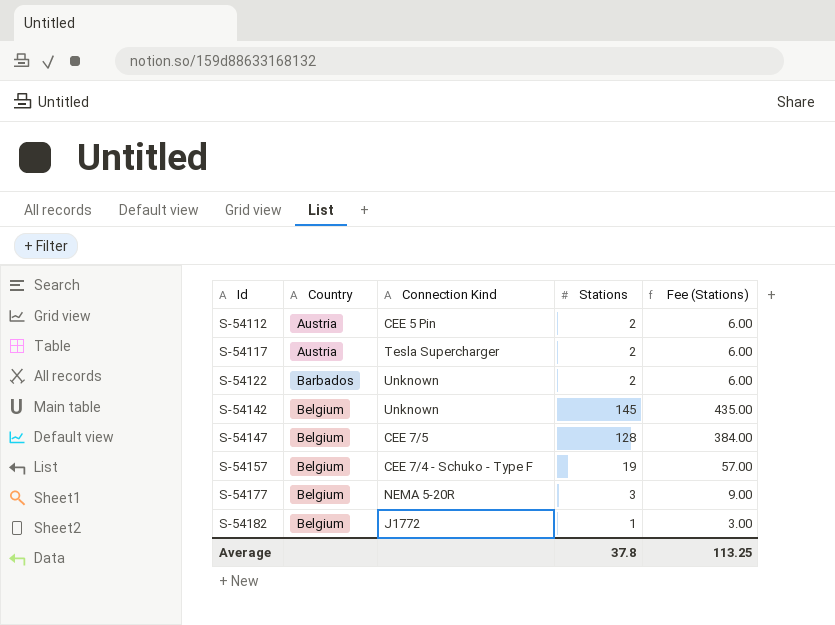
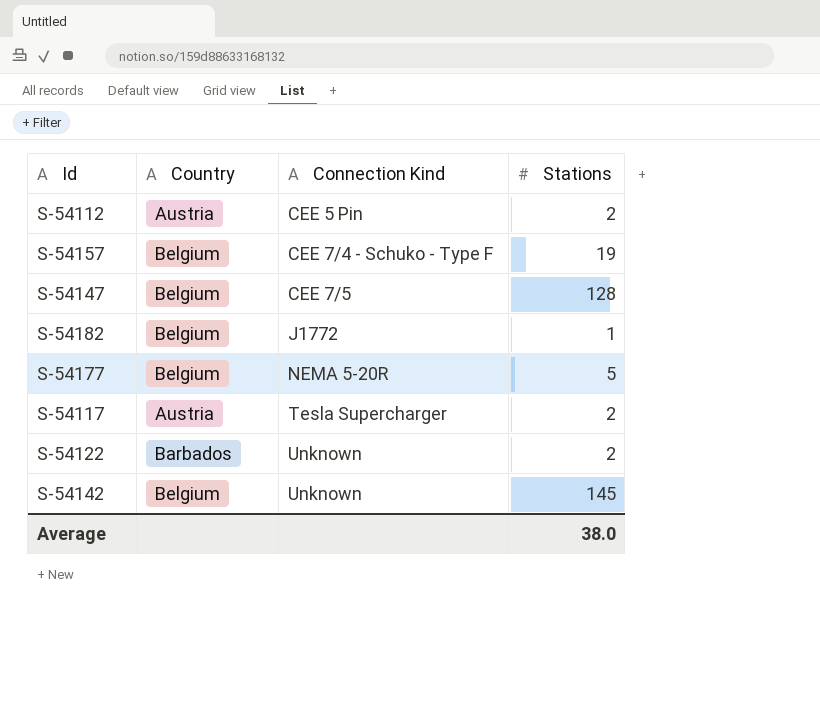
row order: Id ascending -> Connection Kind ascending
column Fee (Stations) | formula: [Stations] * 3 -> none
S-54177 | Stations: 3 -> 5
Average | Stations: 37.8 -> 38.0

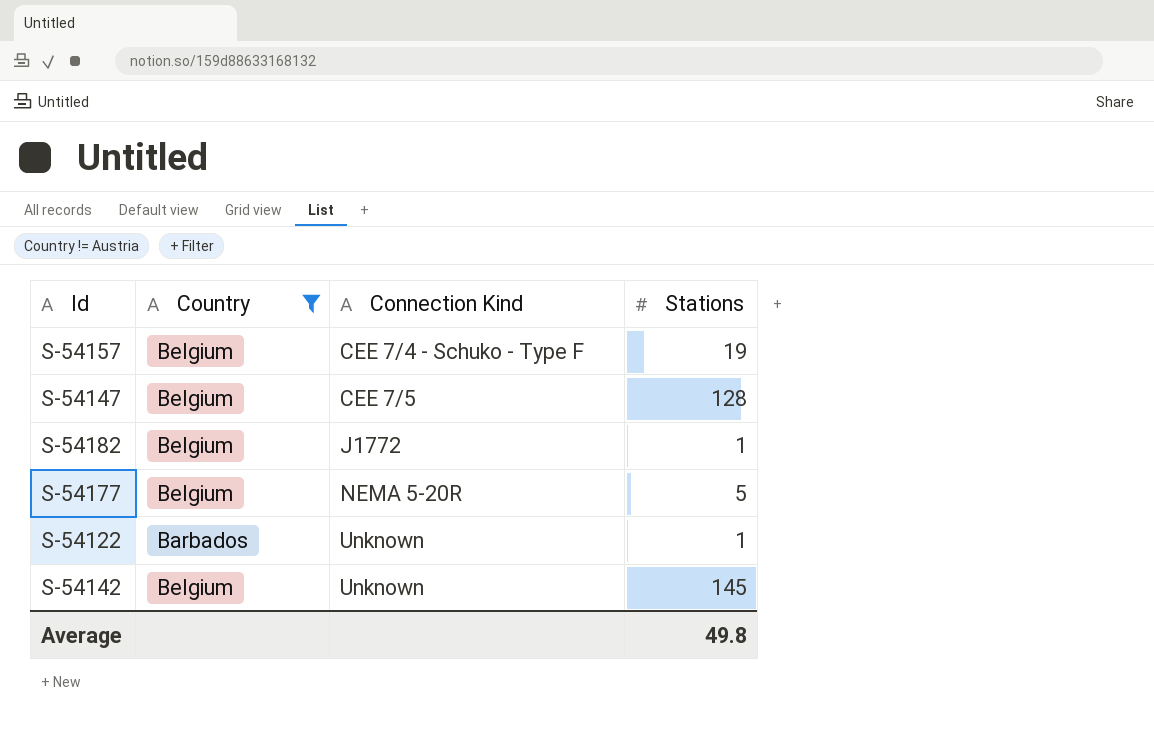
filter: none -> Country != Austria
S-54122 | Stations: 2 -> 1
Average | Stations: 38.0 -> 49.8

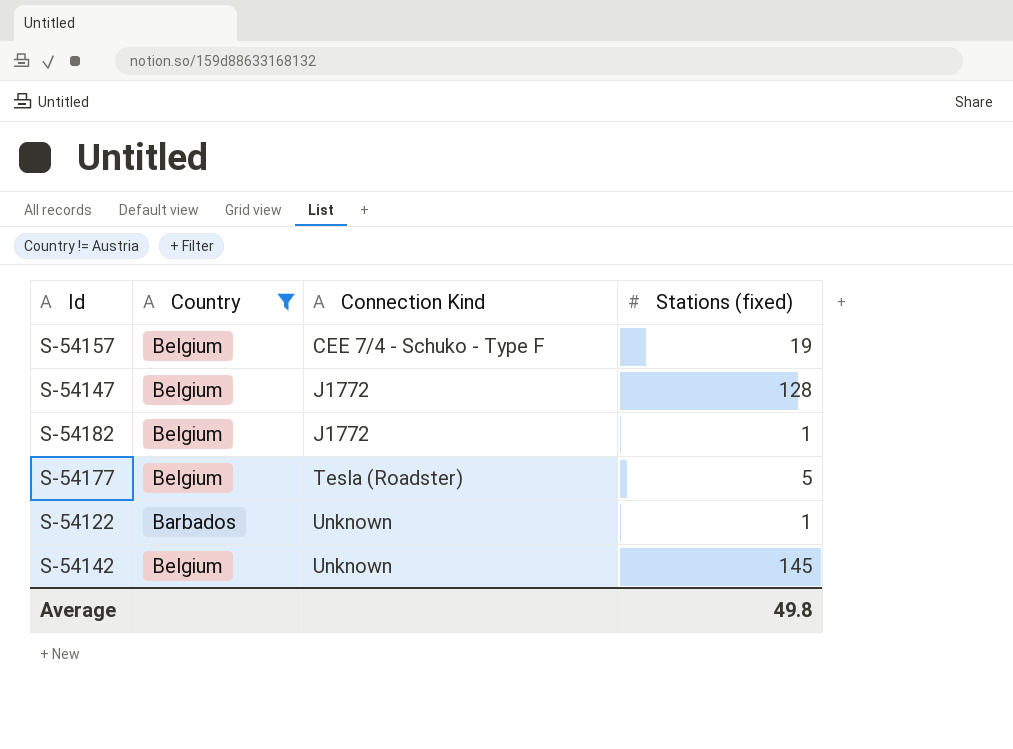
column name: Stations -> Stations (fixed)
S-54147 | Connection Kind: CEE 7/5 -> J1772
S-54177 | Connection Kind: NEMA 5-20R -> Tesla (Roadster)

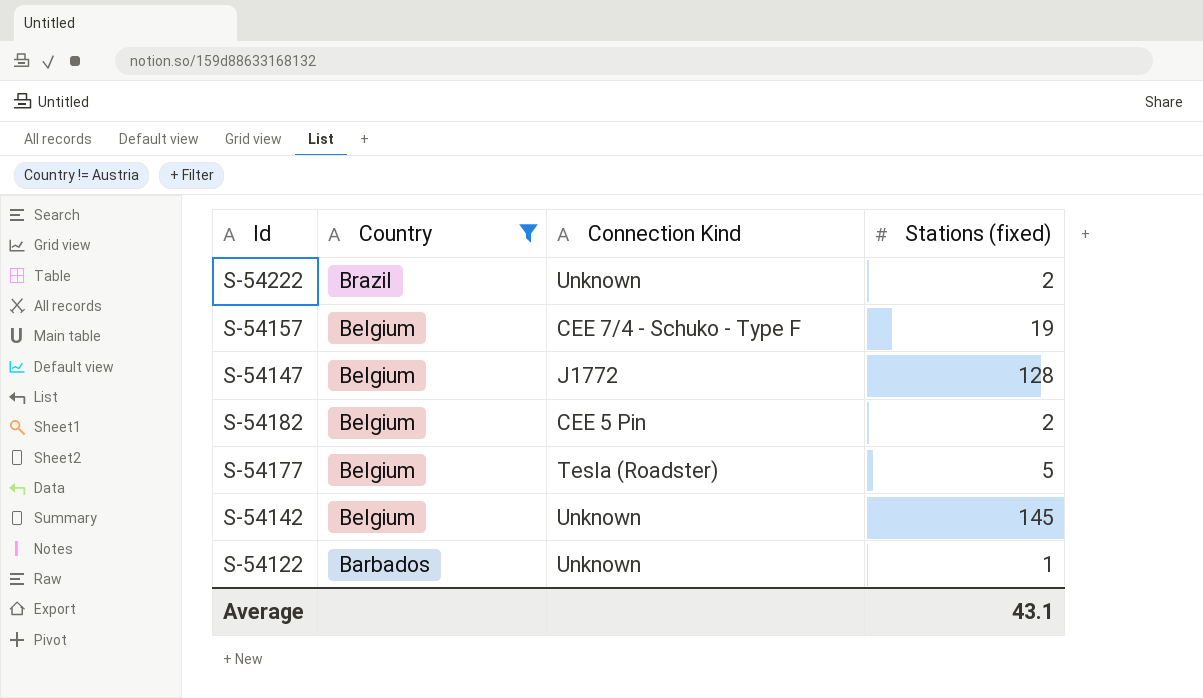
row order: Connection Kind ascending -> Country descending
row S-54222: none -> Brazil | Unknown | 2
S-54182 | Connection Kind: J1772 -> CEE 5 Pin
S-54182 | Stations (fixed): 1 -> 2
Average | Stations (fixed): 49.8 -> 43.1

